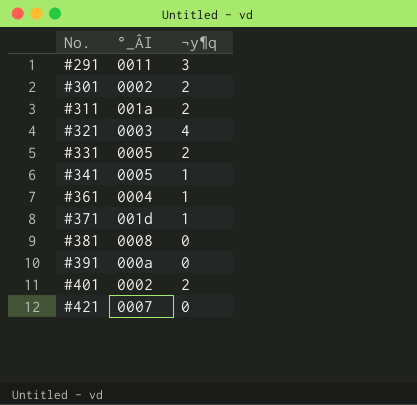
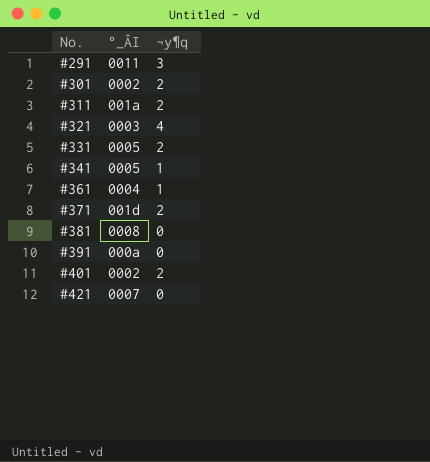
#371 | ¬y¶q: 1 -> 2

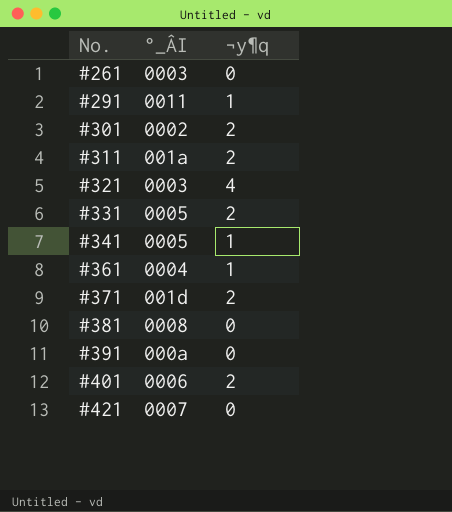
row #261: none -> 0003 | 0
#291 | ¬y¶q: 3 -> 1
#401 | °_ÂI: 0002 -> 0006

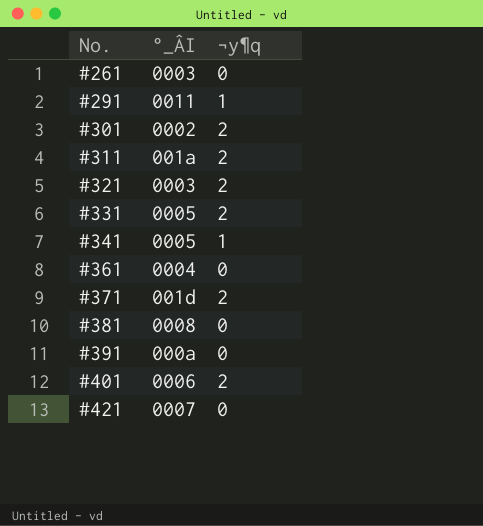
#321 | ¬y¶q: 4 -> 2
#361 | ¬y¶q: 1 -> 0

